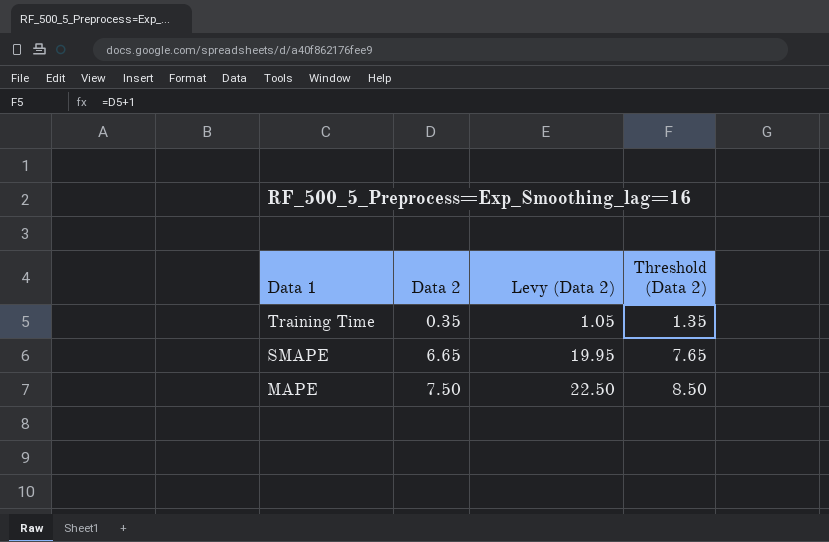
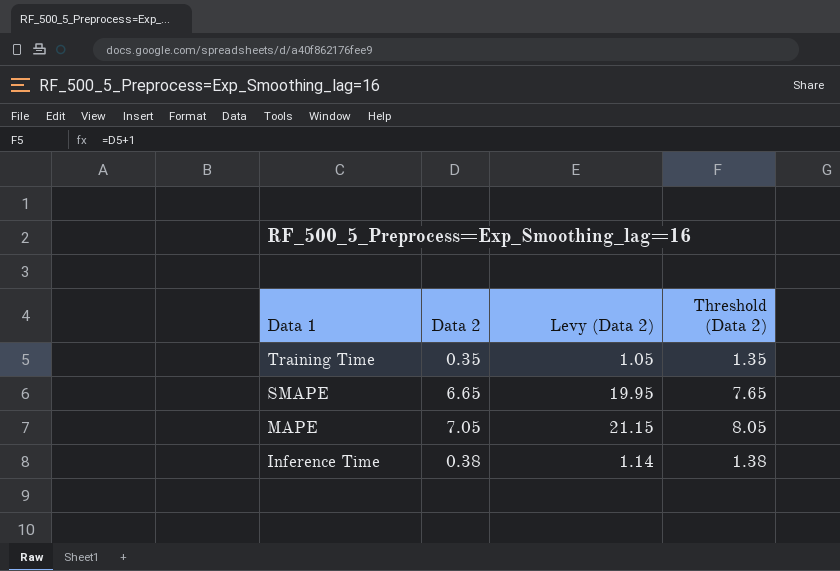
MAPE | Data 2: 7.50 -> 7.05
MAPE | Levy (Data 2): 22.50 -> 21.15
MAPE | Threshold (Data 2): 8.50 -> 8.05
row Inference Time: none -> 0.38 | 1.14 | 1.38

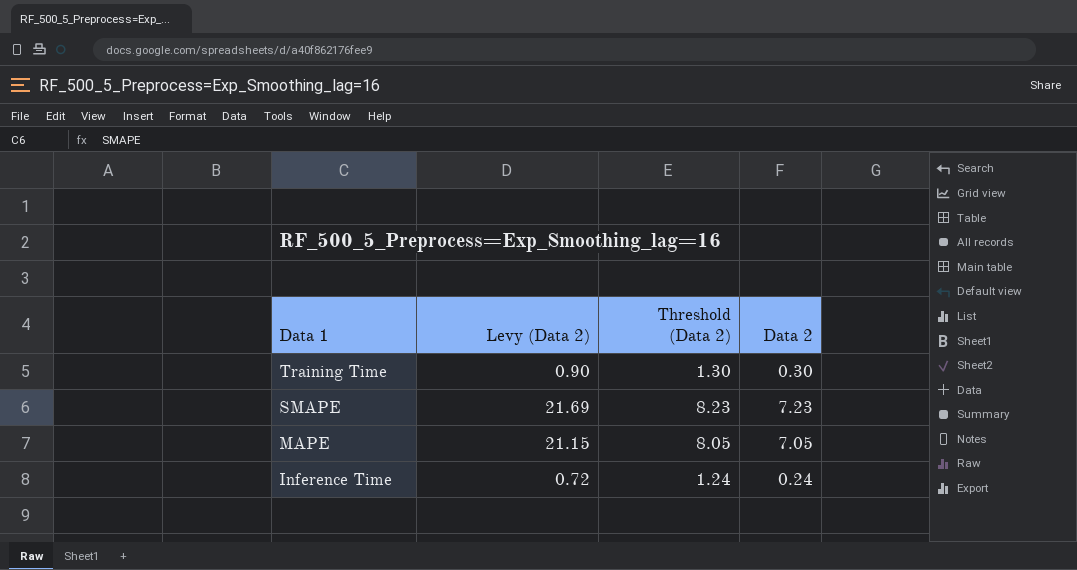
column Data 2 | position: 2 -> 4
Training Time | Levy (Data 2): 1.05 -> 0.90
Training Time | Threshold (Data 2): 1.35 -> 1.30
Training Time | Data 2: 0.35 -> 0.30
SMAPE | Levy (Data 2): 19.95 -> 21.69
SMAPE | Threshold (Data 2): 7.65 -> 8.23
SMAPE | Data 2: 6.65 -> 7.23
Inference Time | Levy (Data 2): 1.14 -> 0.72
Inference Time | Threshold (Data 2): 1.38 -> 1.24
Inference Time | Data 2: 0.38 -> 0.24

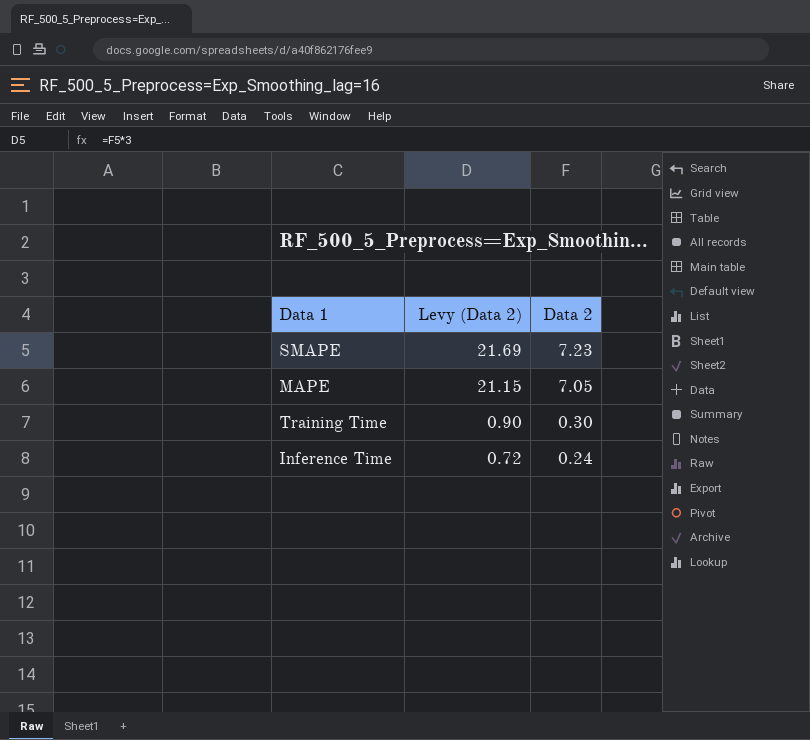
row order: Data 1 descending -> Levy (Data 2) descending
column Threshold (Data 2) | formula: [Data 2] + 1 -> none

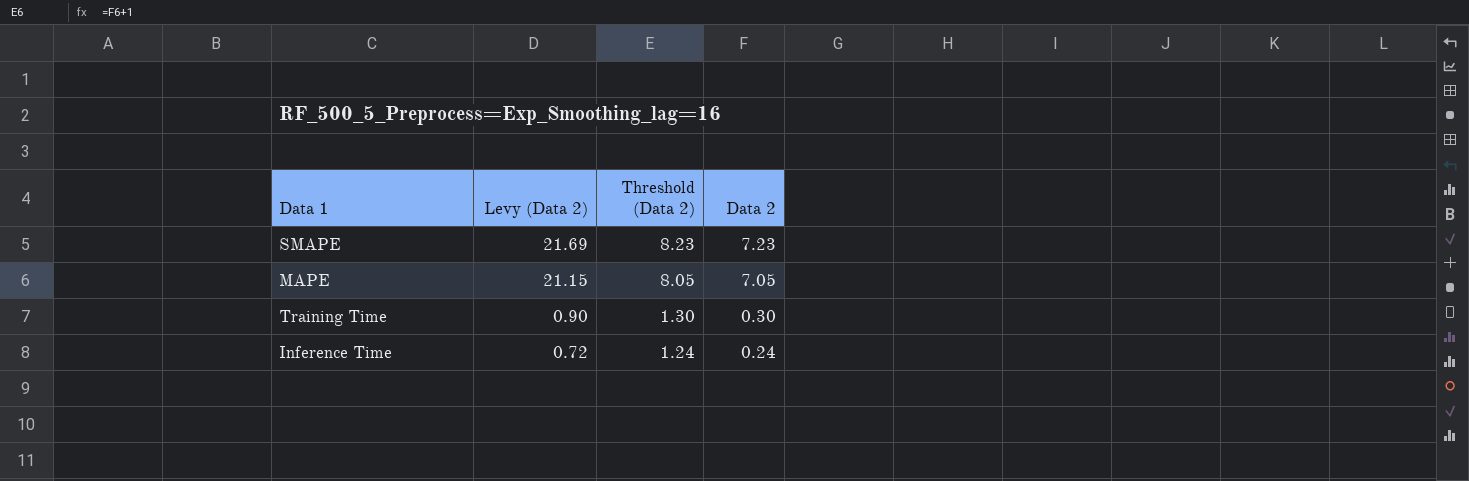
column Threshold (Data 2) | formula: none -> [Data 2] + 1

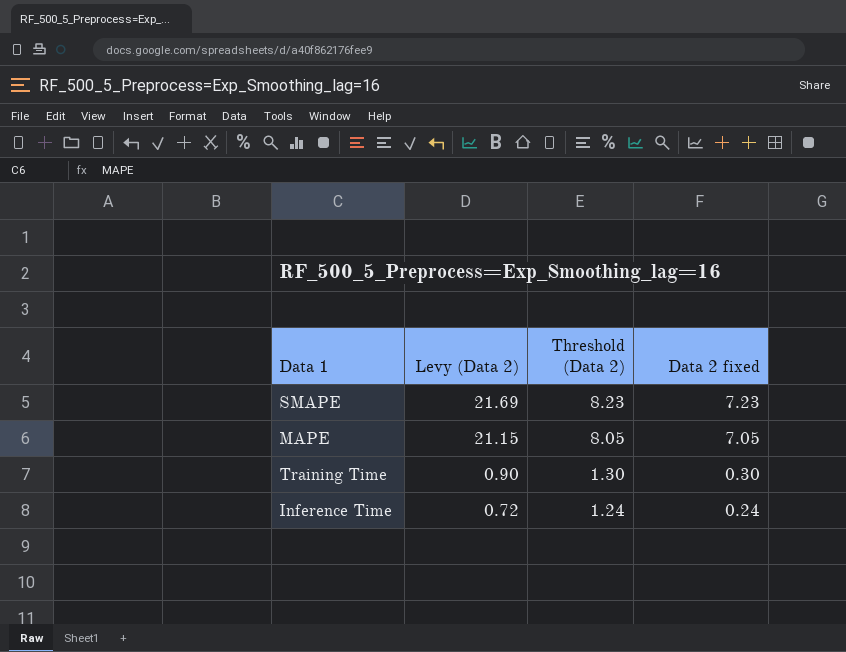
column name: Data 2 -> Data 2 fixed

